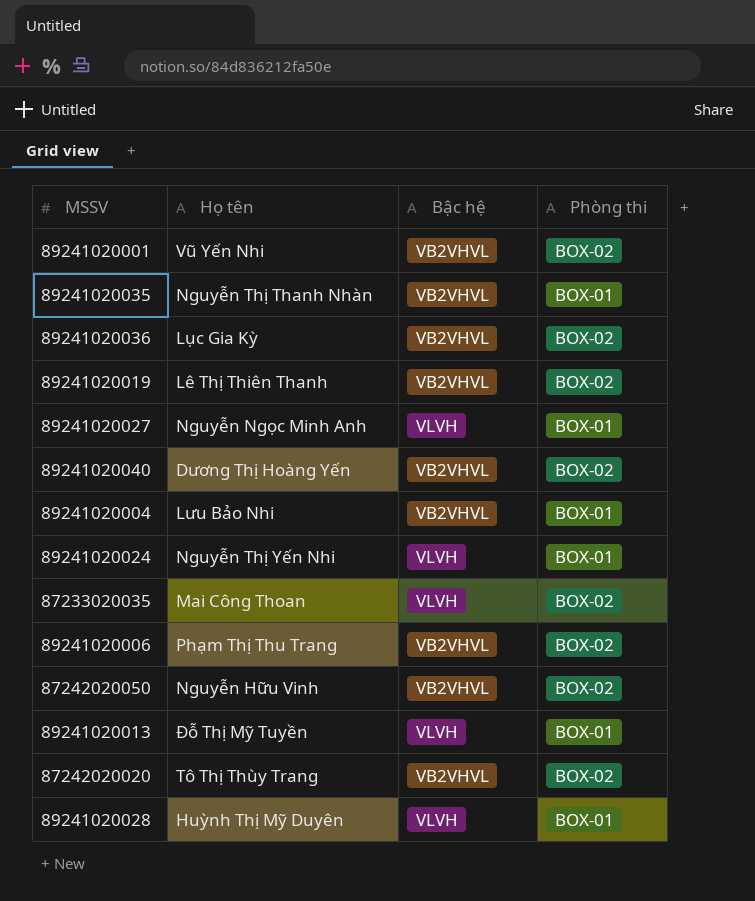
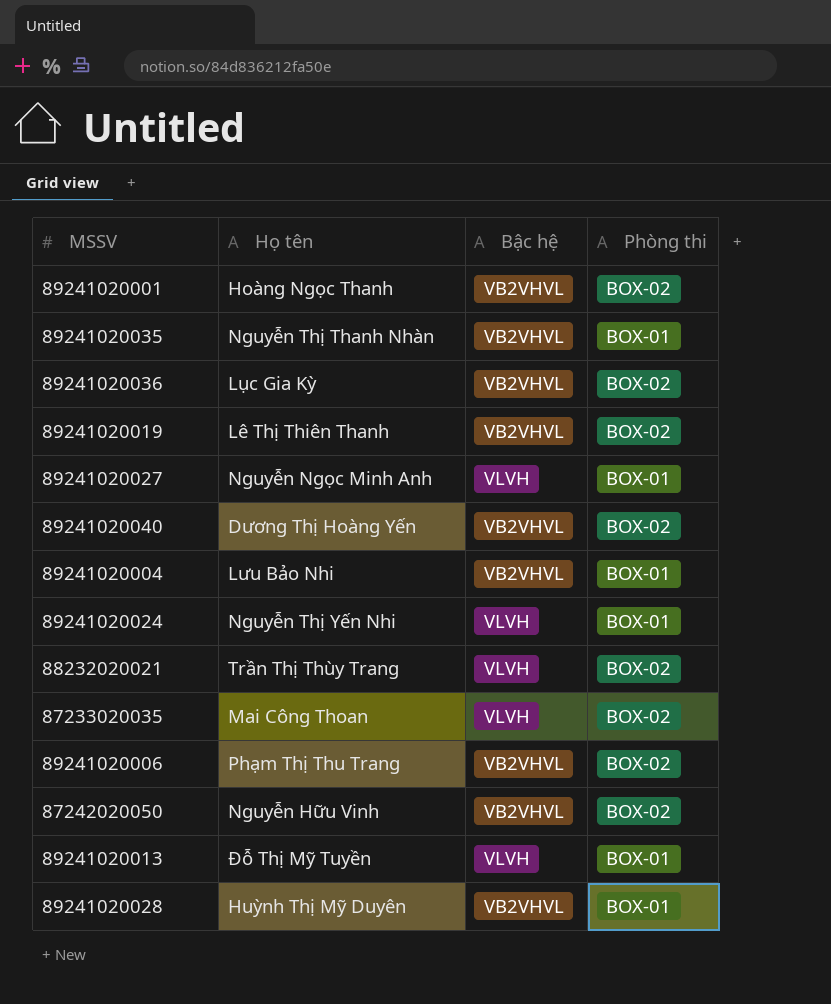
row 87242020020: Tô Thị Thùy Trang | VB2VHVL | BOX-02 -> none
89241020001 | Họ tên: Vũ Yến Nhi -> Hoàng Ngọc Thanh
row 88232020021: none -> Trần Thị Thùy Trang | VLVH | BOX-02
89241020028 | Bậc hệ: VLVH -> VB2VHVL

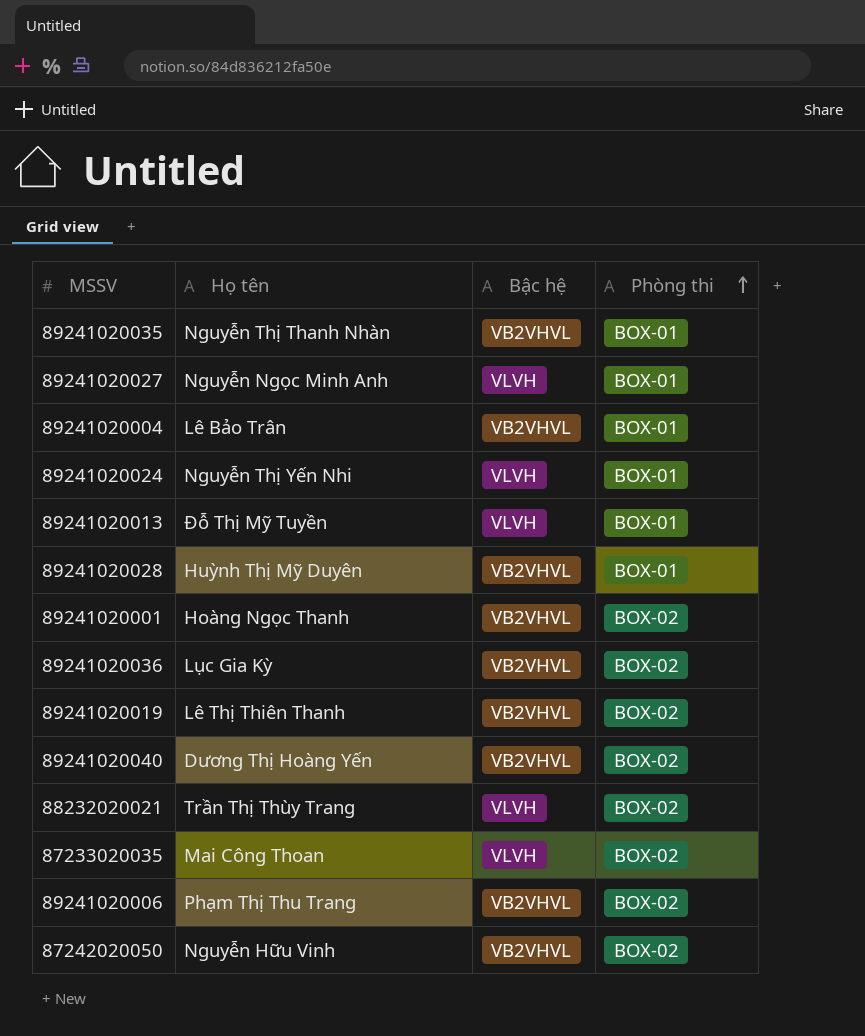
row order: none -> Phòng thi ascending
89241020004 | Họ tên: Lưu Bảo Nhi -> Lê Bảo Trân

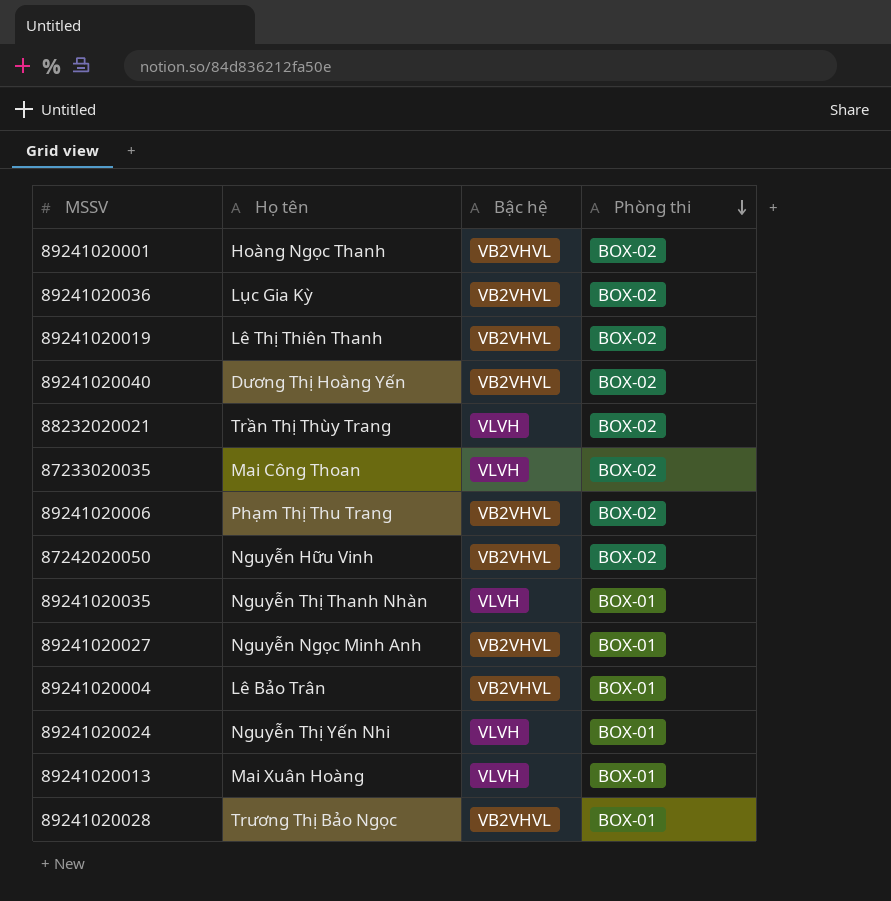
row order: Phòng thi ascending -> Phòng thi descending
89241020035 | Bậc hệ: VB2VHVL -> VLVH
89241020027 | Bậc hệ: VLVH -> VB2VHVL
89241020013 | Họ tên: Đỗ Thị Mỹ Tuyền -> Mai Xuân Hoàng
89241020028 | Họ tên: Huỳnh Thị Mỹ Duyên -> Trương Thị Bảo Ngọc

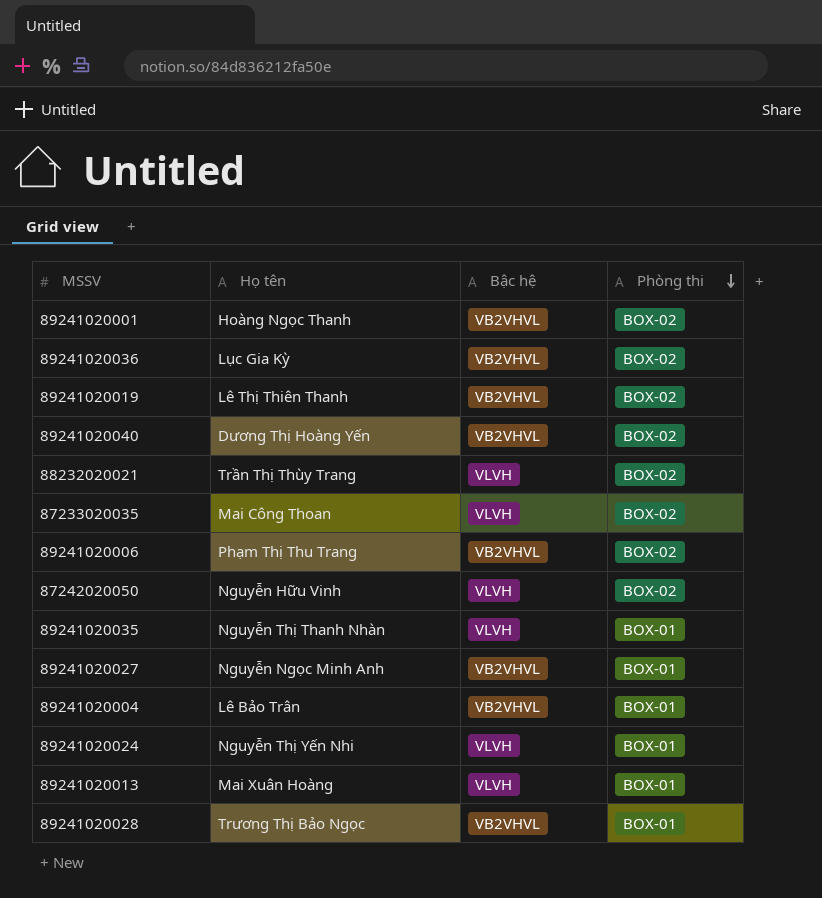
87242020050 | Bậc hệ: VB2VHVL -> VLVH

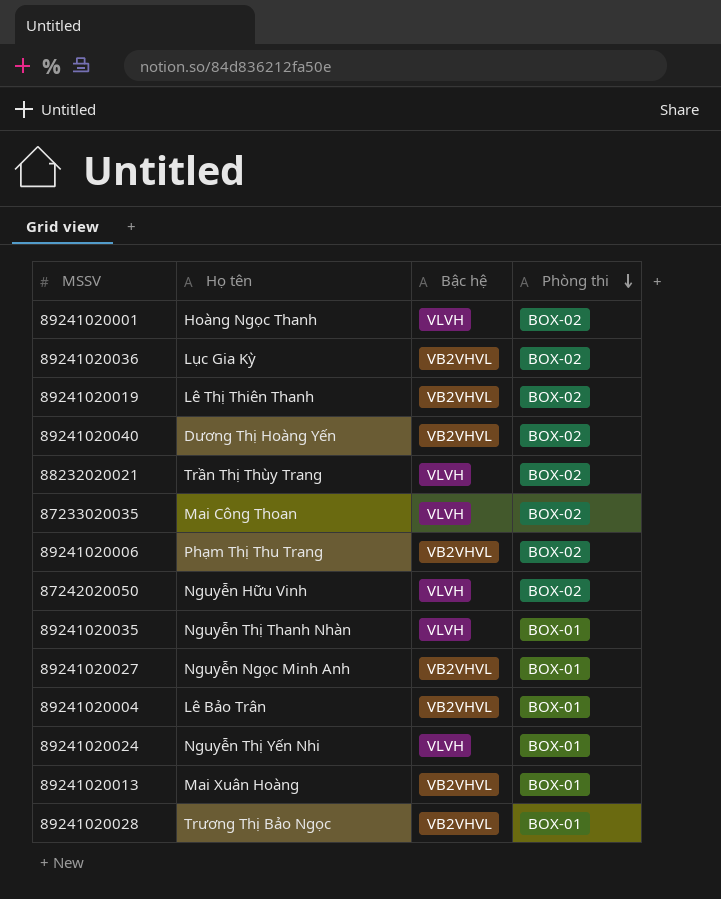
89241020001 | Bậc hệ: VB2VHVL -> VLVH
89241020013 | Bậc hệ: VLVH -> VB2VHVL

